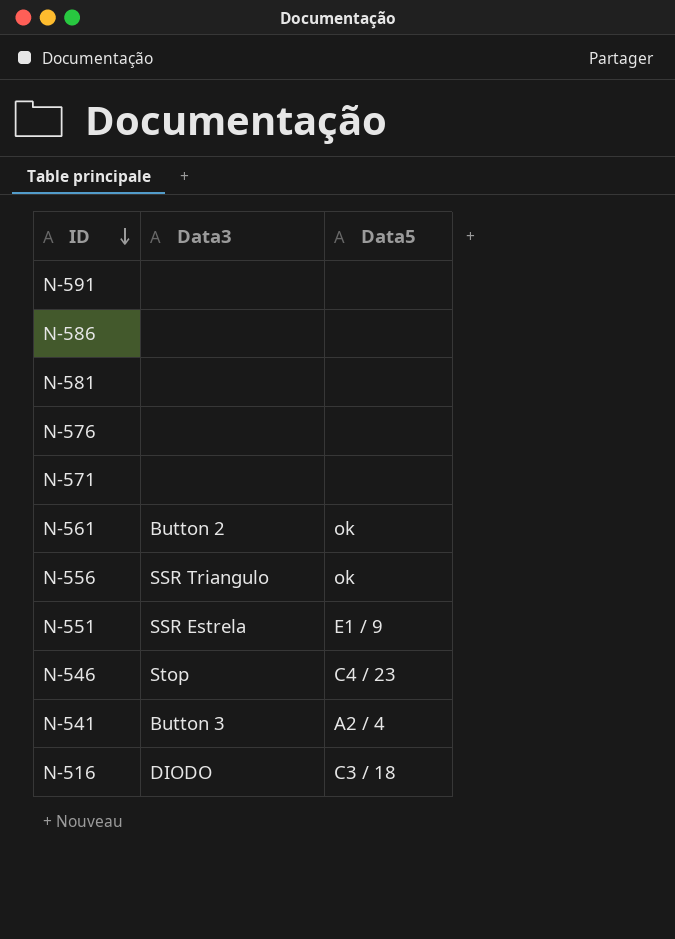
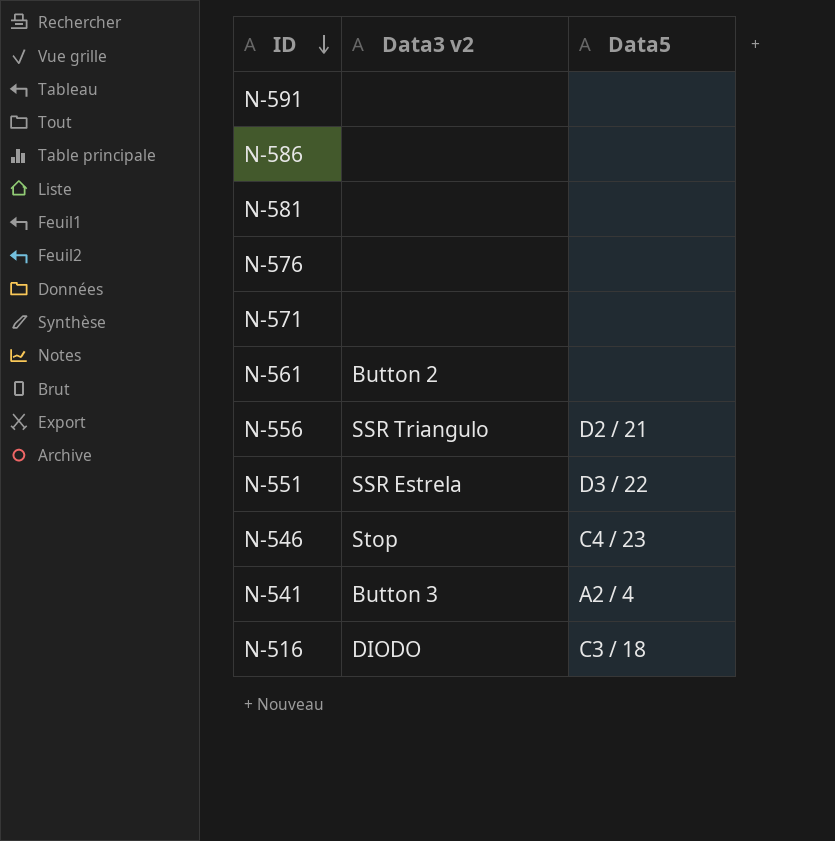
column name: Data3 -> Data3 v2
N-561 | Data5: ok -> none
N-556 | Data5: ok -> D2 / 21
N-551 | Data5: E1 / 9 -> D3 / 22

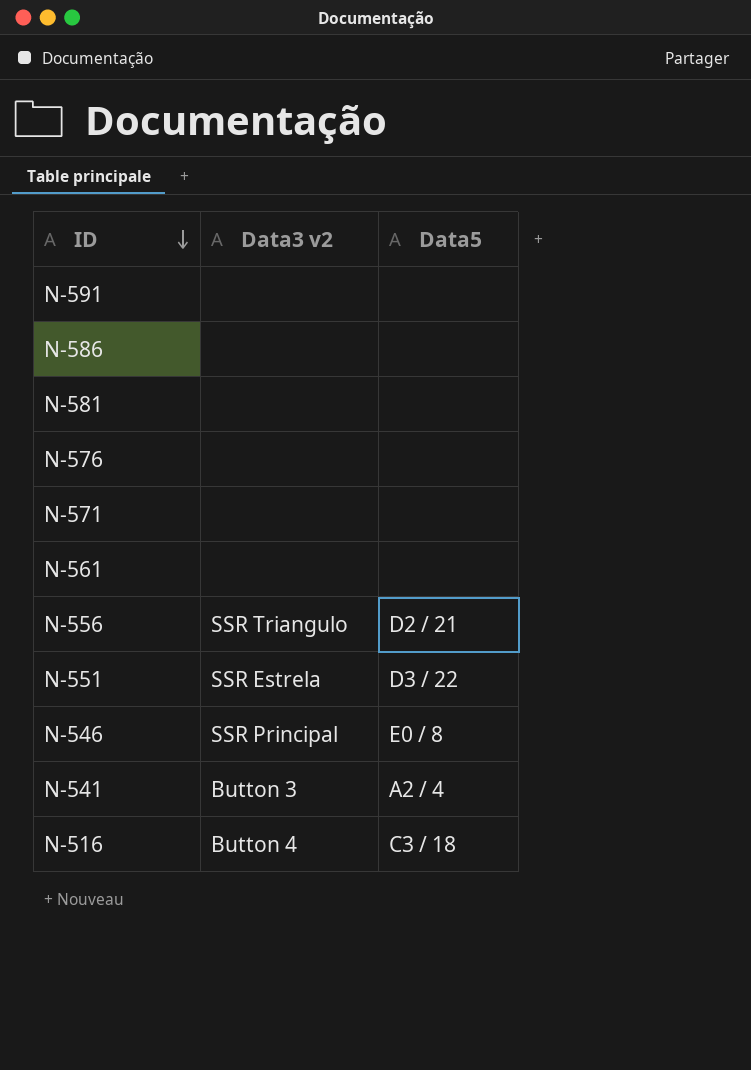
N-561 | Data3 v2: Button 2 -> none
N-546 | Data3 v2: Stop -> SSR Principal
N-546 | Data5: C4 / 23 -> E0 / 8
N-516 | Data3 v2: DIODO -> Button 4

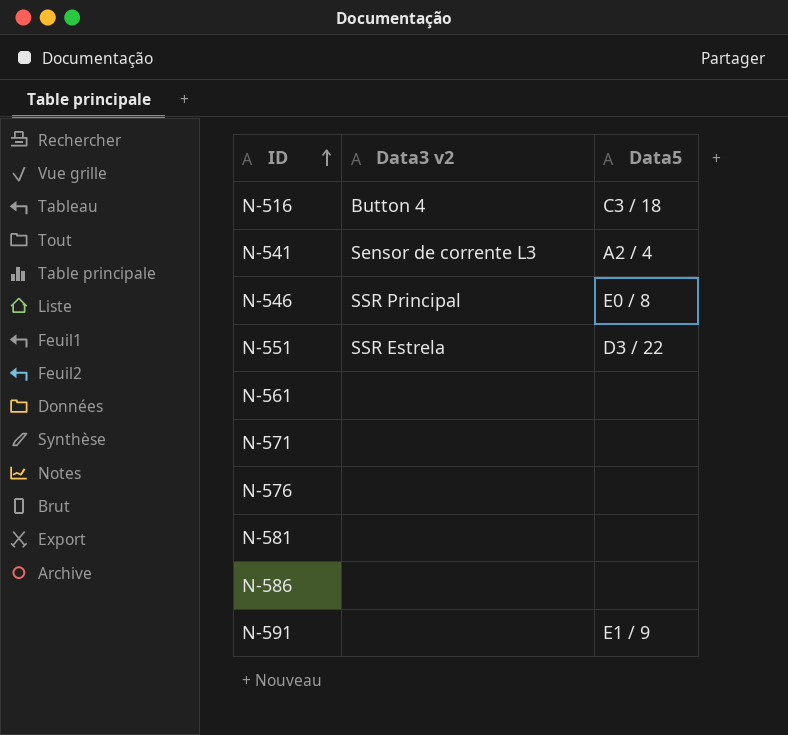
row order: ID descending -> ID ascending
row N-556: SSR Triangulo | D2 / 21 -> none
N-541 | Data3 v2: Button 3 -> Sensor de corrente L3
N-591 | Data5: none -> E1 / 9

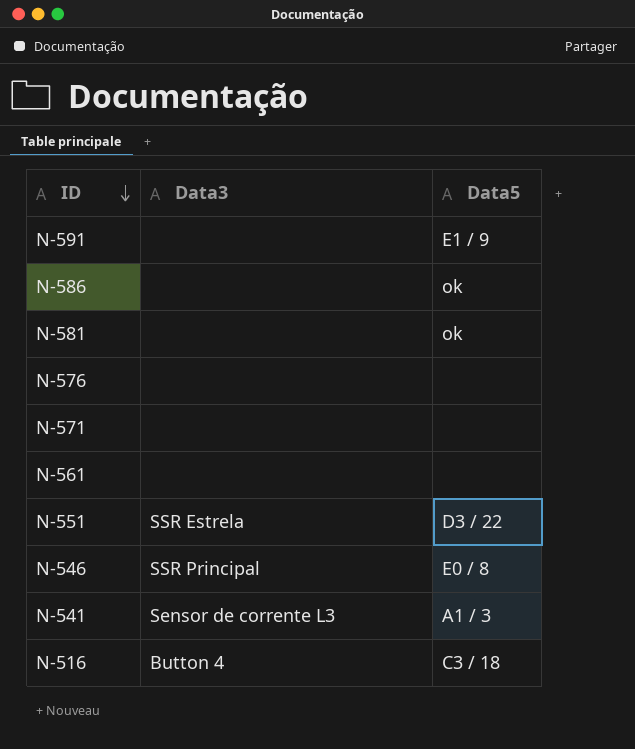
row order: ID ascending -> ID descending
column name: Data3 v2 -> Data3
N-586 | Data5: none -> ok
N-581 | Data5: none -> ok
N-541 | Data5: A2 / 4 -> A1 / 3

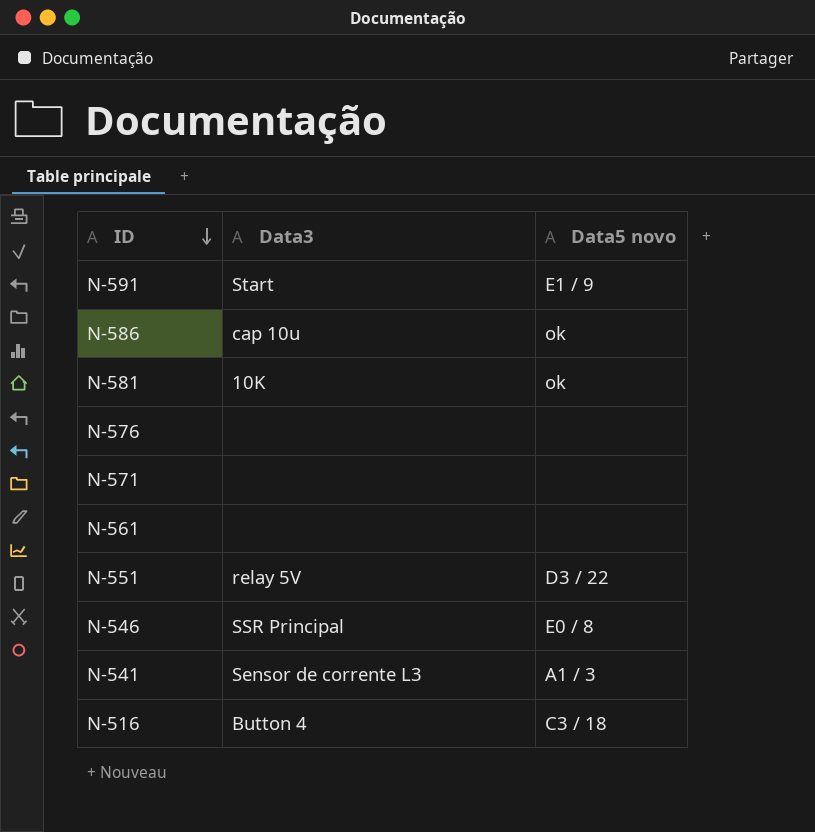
column name: Data5 -> Data5 novo
N-591 | Data3: none -> Start
N-586 | Data3: none -> cap 10u
N-581 | Data3: none -> 10K
N-551 | Data3: SSR Estrela -> relay 5V

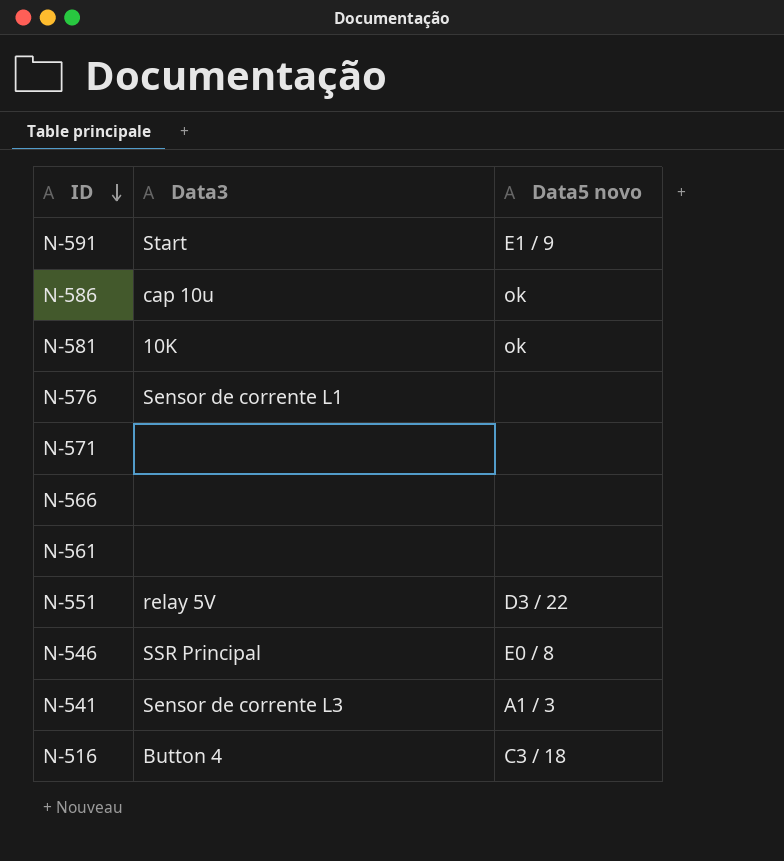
N-576 | Data3: none -> Sensor de corrente L1
row N-566: none -> none | none

